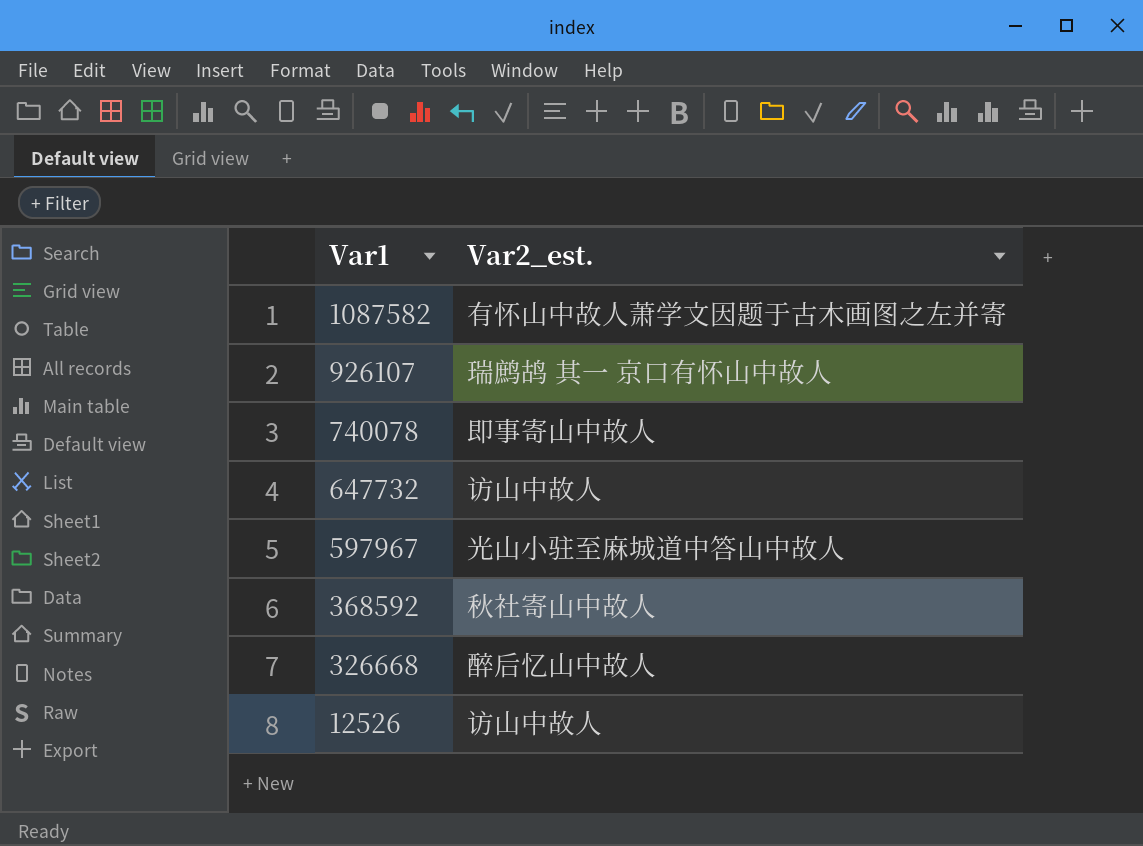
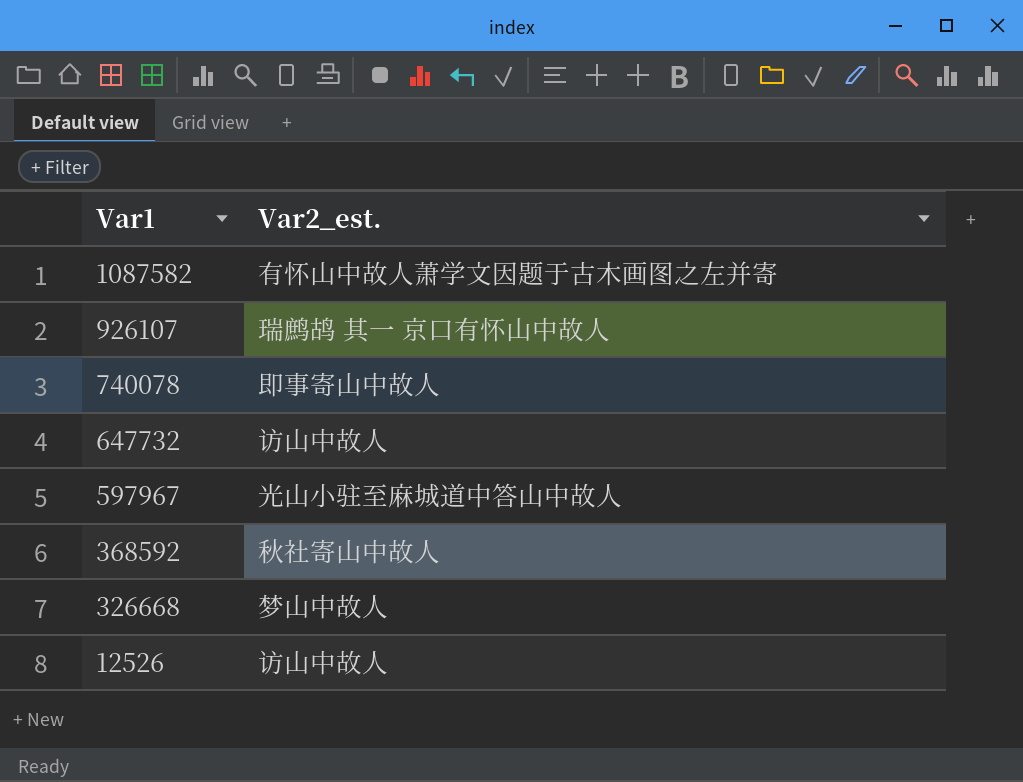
326668 | Var2_est.: 醉后忆山中故人 -> 梦山中故人

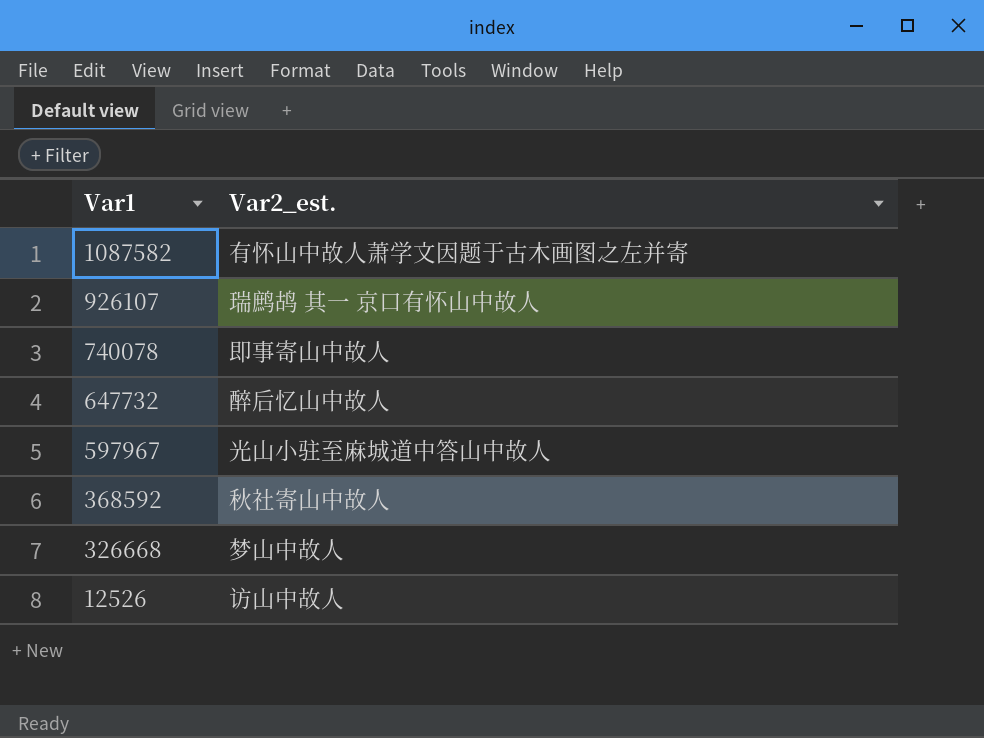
647732 | Var2_est.: 访山中故人 -> 醉后忆山中故人

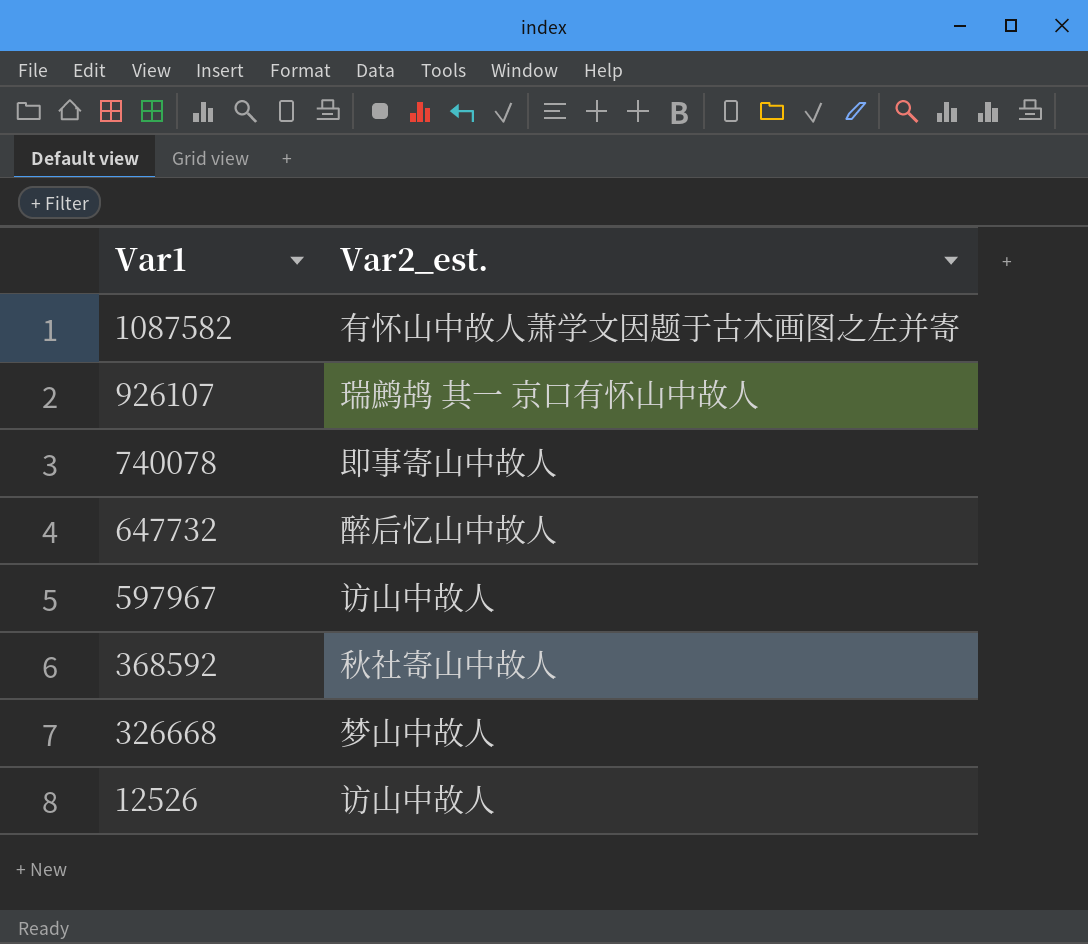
597967 | Var2_est.: 光山小驻至麻城道中答山中故人 -> 访山中故人

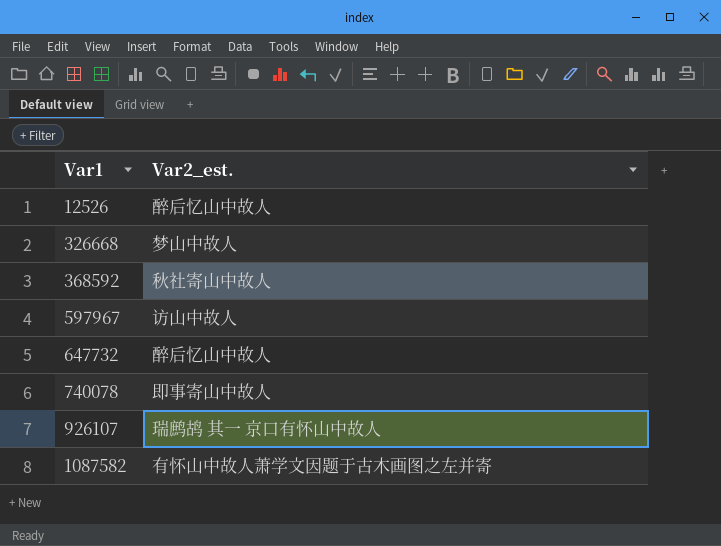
row order: Var1 descending -> Var1 ascending
12526 | Var2_est.: 访山中故人 -> 醉后忆山中故人

